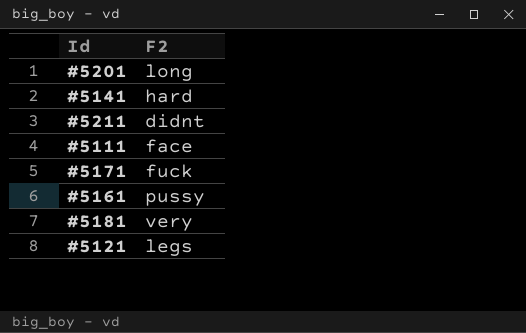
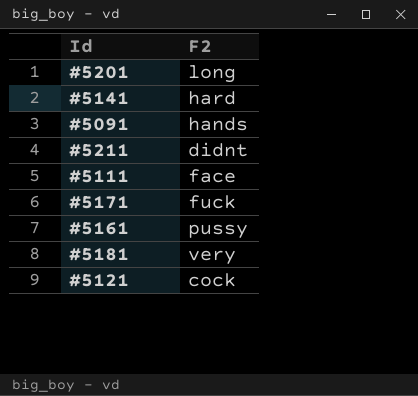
row #5091: none -> hands
#5121 | F2: legs -> cock

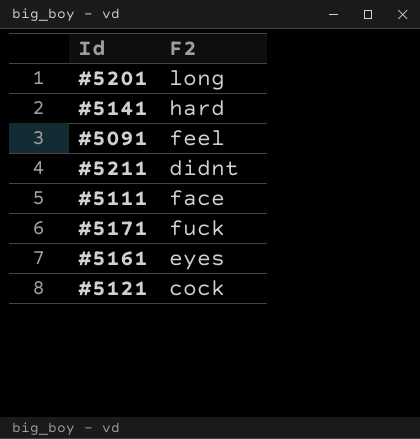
row #5181: very -> none
#5091 | F2: hands -> feel
#5161 | F2: pussy -> eyes

